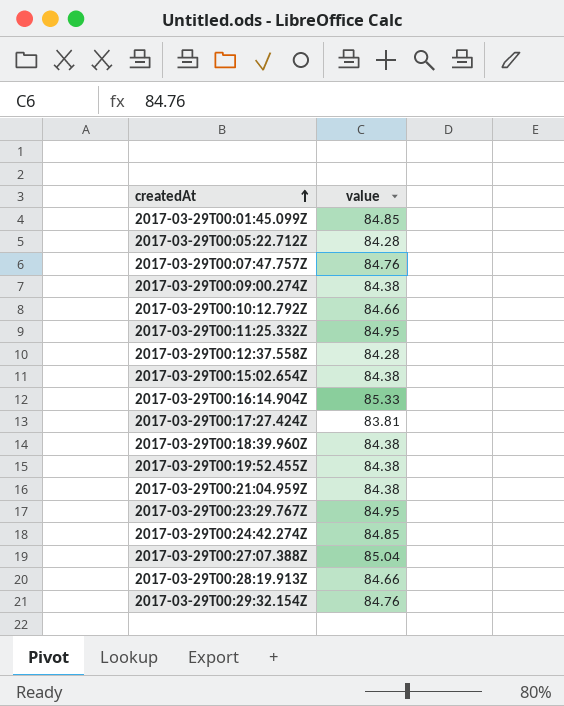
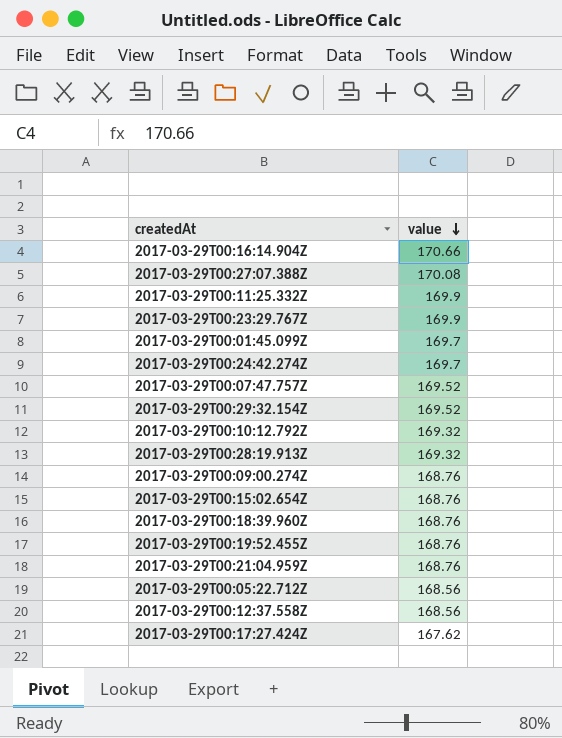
row order: createdAt ascending -> value descending
2017-03-29T00:16:14.904Z | value: 85.33 -> 170.66
2017-03-29T00:27:07.388Z | value: 85.04 -> 170.08
2017-03-29T00:11:25.332Z | value: 84.95 -> 169.9
2017-03-29T00:23:29.767Z | value: 84.95 -> 169.9
2017-03-29T00:01:45.099Z | value: 84.85 -> 169.7
2017-03-29T00:24:42.274Z | value: 84.85 -> 169.7
2017-03-29T00:07:47.757Z | value: 84.76 -> 169.52
2017-03-29T00:29:32.154Z | value: 84.76 -> 169.52
2017-03-29T00:10:12.792Z | value: 84.66 -> 169.32
2017-03-29T00:28:19.913Z | value: 84.66 -> 169.32
2017-03-29T00:09:00.274Z | value: 84.38 -> 168.76
2017-03-29T00:15:02.654Z | value: 84.38 -> 168.76
2017-03-29T00:18:39.960Z | value: 84.38 -> 168.76
2017-03-29T00:19:52.455Z | value: 84.38 -> 168.76
2017-03-29T00:21:04.959Z | value: 84.38 -> 168.76
2017-03-29T00:05:22.712Z | value: 84.28 -> 168.56
2017-03-29T00:12:37.558Z | value: 84.28 -> 168.56
2017-03-29T00:17:27.424Z | value: 83.81 -> 167.62

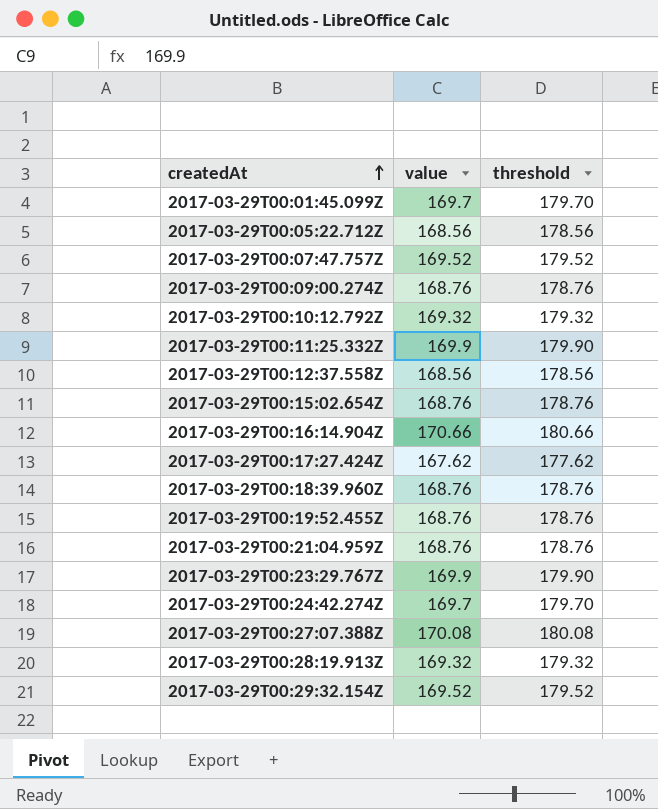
row order: value descending -> createdAt ascending
column threshold | formula: none -> [value] + 10

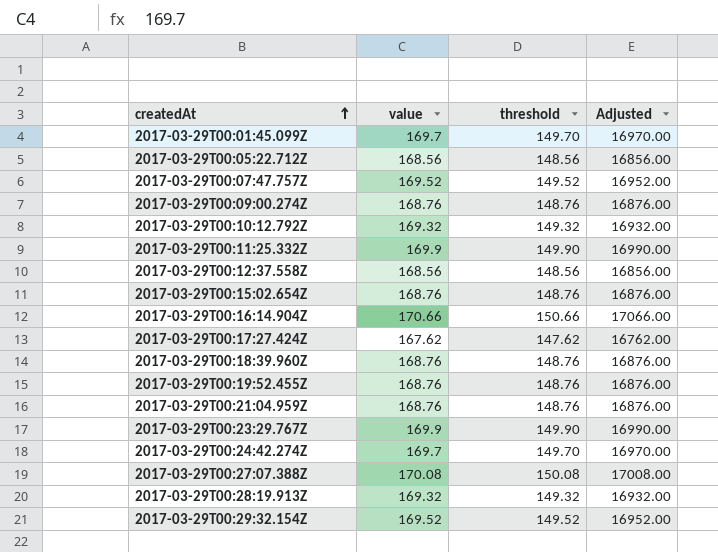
column threshold | formula: [value] + 10 -> [value] - 20
column Adjusted | formula: none -> [value] * 100

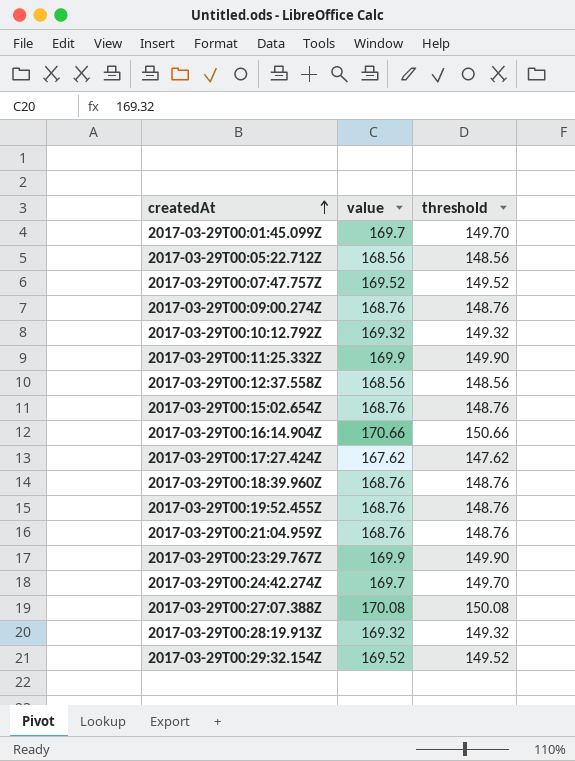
column Adjusted | formula: [value] * 100 -> none

